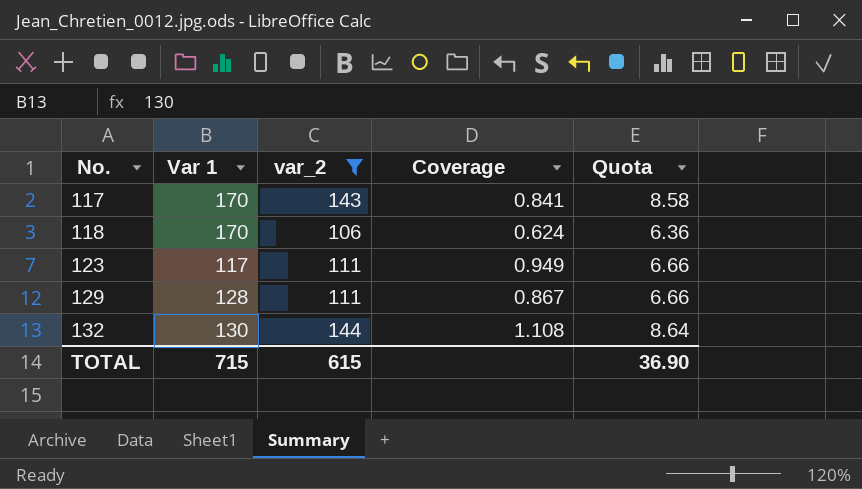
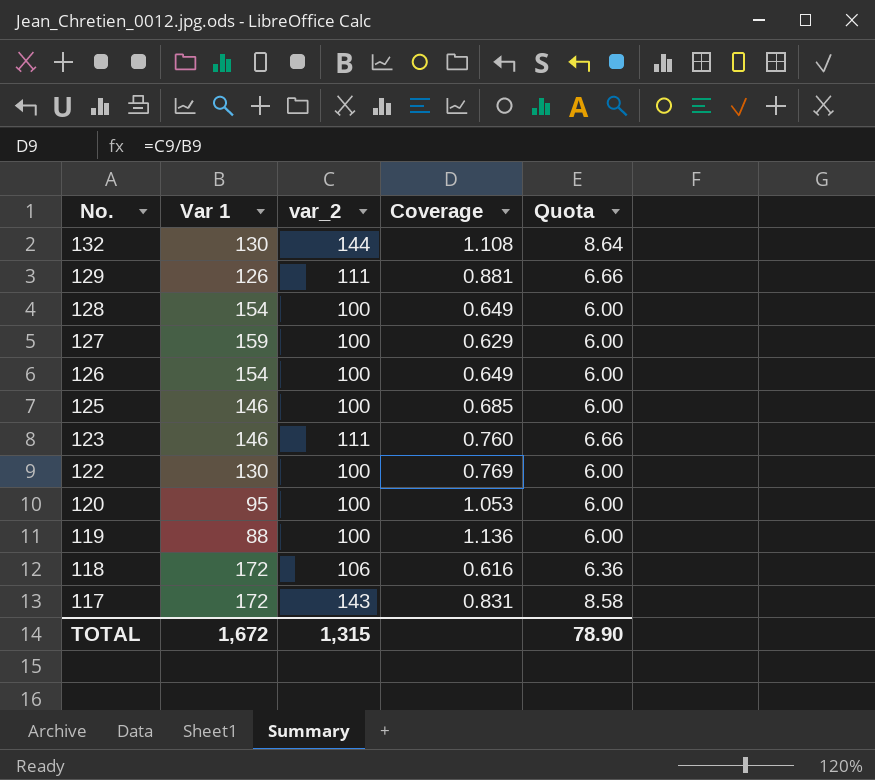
filter: var_2 != 100 -> none
row order: No. ascending -> No. descending
129 | Var 1: 128 -> 126
129 | Coverage: 0.867 -> 0.881
123 | Var 1: 117 -> 146
123 | Coverage: 0.949 -> 0.760
118 | Var 1: 170 -> 172
118 | Coverage: 0.624 -> 0.616
117 | Var 1: 170 -> 172
117 | Coverage: 0.841 -> 0.831
TOTAL | Var 1: 715 -> 1,672
TOTAL | var_2: 615 -> 1,315
TOTAL | Quota: 36.90 -> 78.90

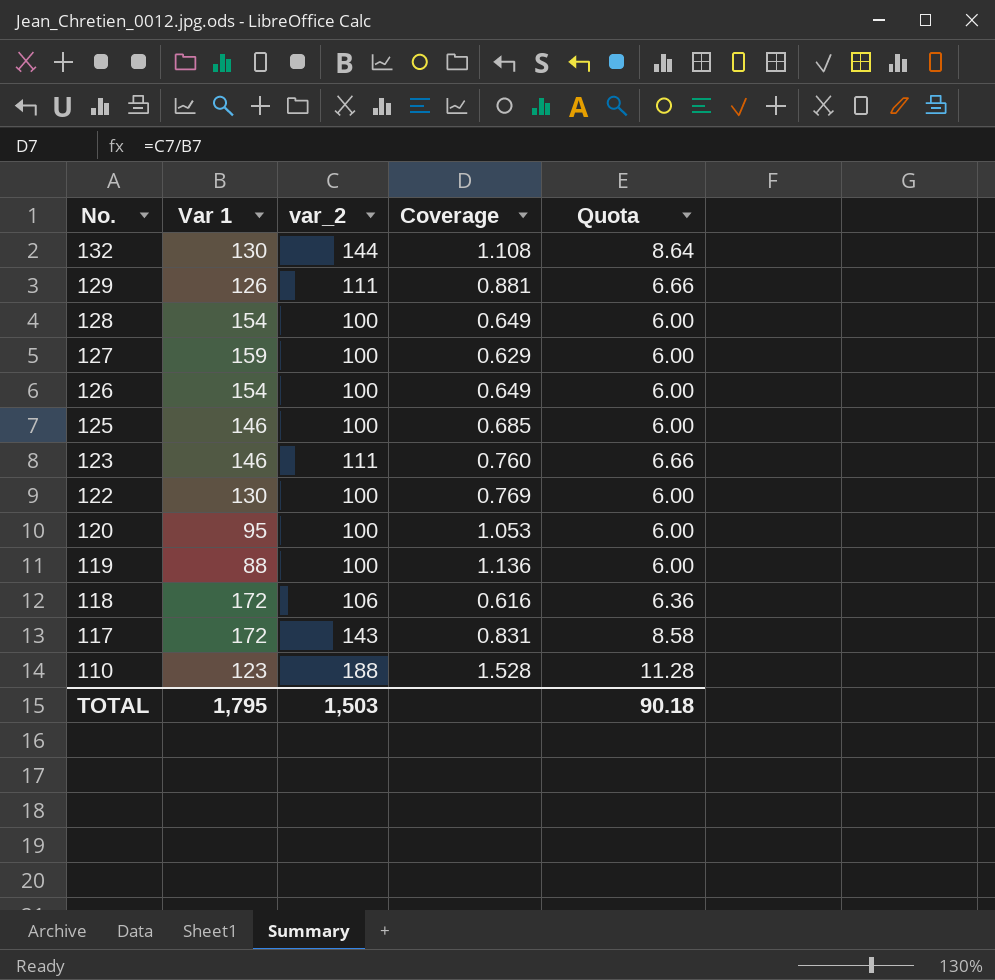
row 110: none -> 123 | 188 | 1.528 | 11.28
TOTAL | Var 1: 1,672 -> 1,795
TOTAL | var_2: 1,315 -> 1,503
TOTAL | Quota: 78.90 -> 90.18

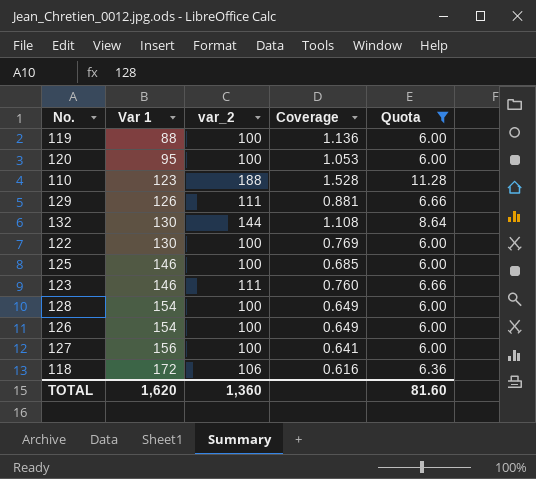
filter: none -> Quota != 8.58
row order: No. descending -> Var 1 ascending
127 | Var 1: 159 -> 156
127 | Coverage: 0.629 -> 0.641
TOTAL | Var 1: 1,795 -> 1,620
TOTAL | var_2: 1,503 -> 1,360
TOTAL | Quota: 90.18 -> 81.60

